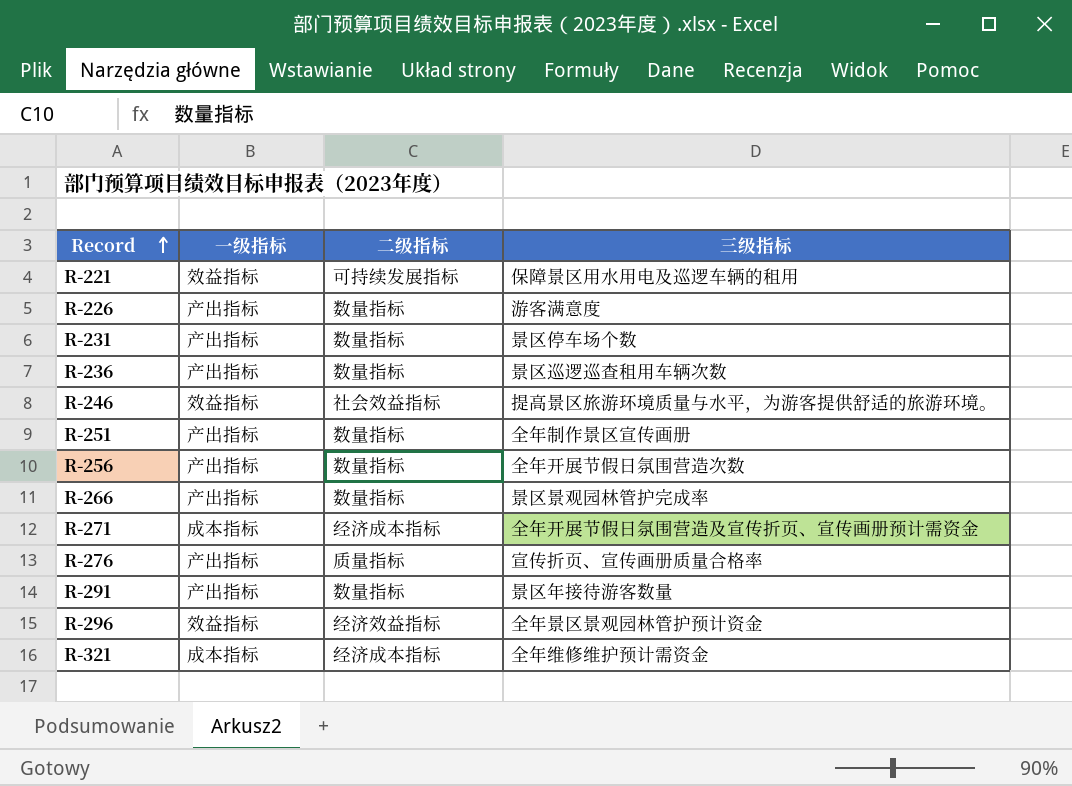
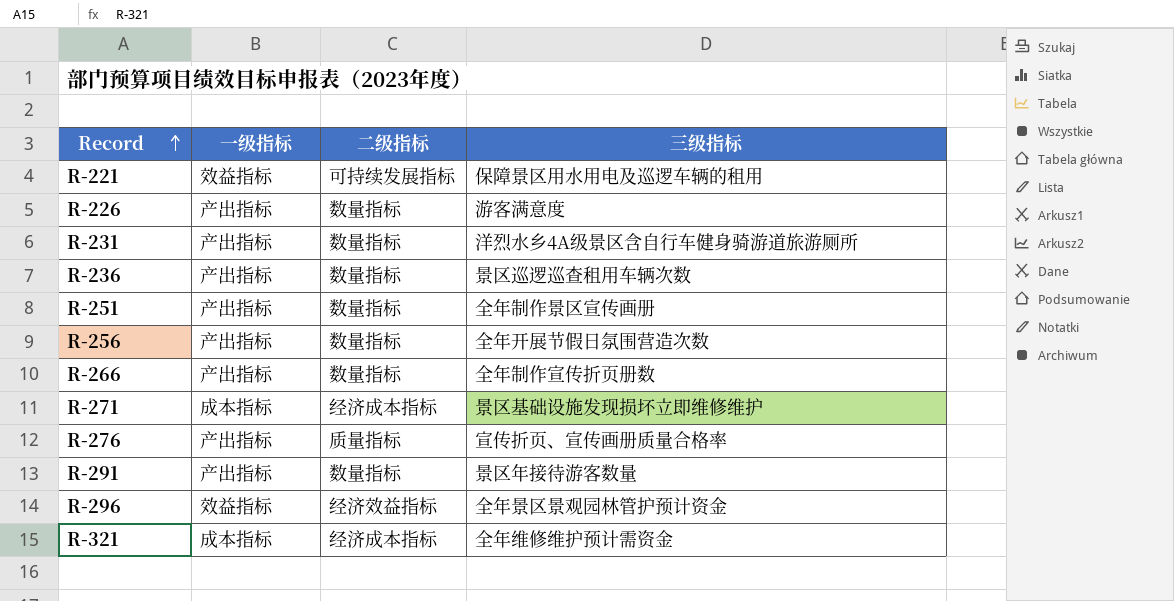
row R-246: 效益指标 | 社会效益指标 | 提高景区旅游环境质量与水平，为游客提供舒适的旅游环境。 -> none
R-231 | 三级指标: 景区停车场个数 -> 洋烈水乡4A级景区含自行车健身骑游道旅游厕所
R-266 | 三级指标: 景区景观园林管护完成率 -> 全年制作宣传折页册数
R-271 | 三级指标: 全年开展节假日氛围营造及宣传折页、宣传画册预计需资金 -> 景区基础设施发现损坏立即维修维护

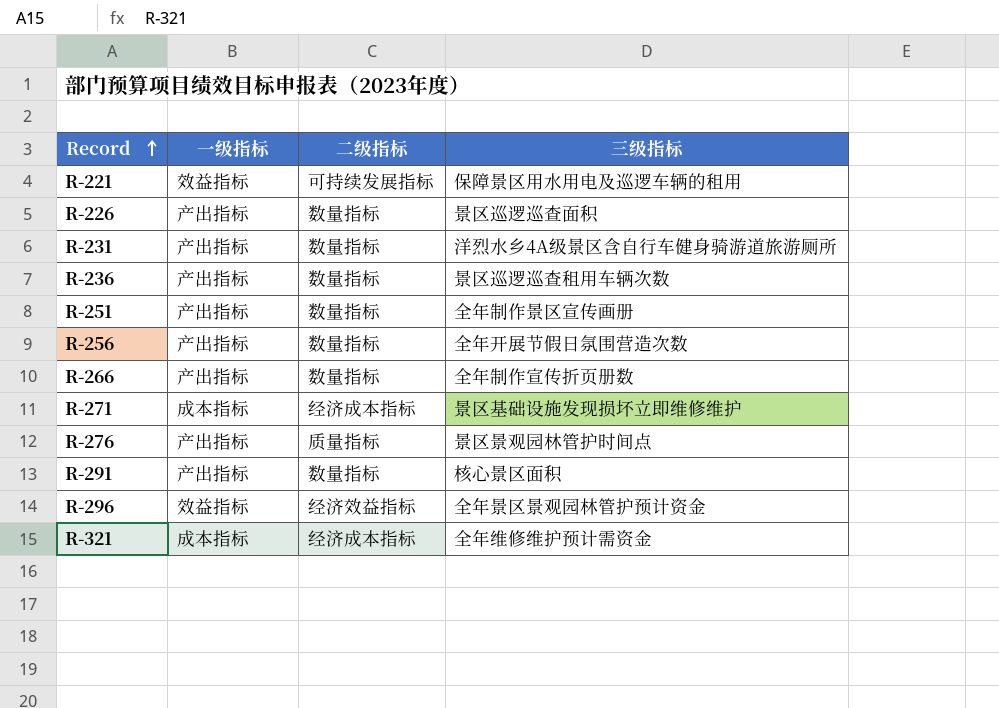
R-226 | 三级指标: 游客满意度 -> 景区巡逻巡查面积
R-276 | 三级指标: 宣传折页、宣传画册质量合格率 -> 景区景观园林管护时间点
R-291 | 三级指标: 景区年接待游客数量 -> 核心景区面积

